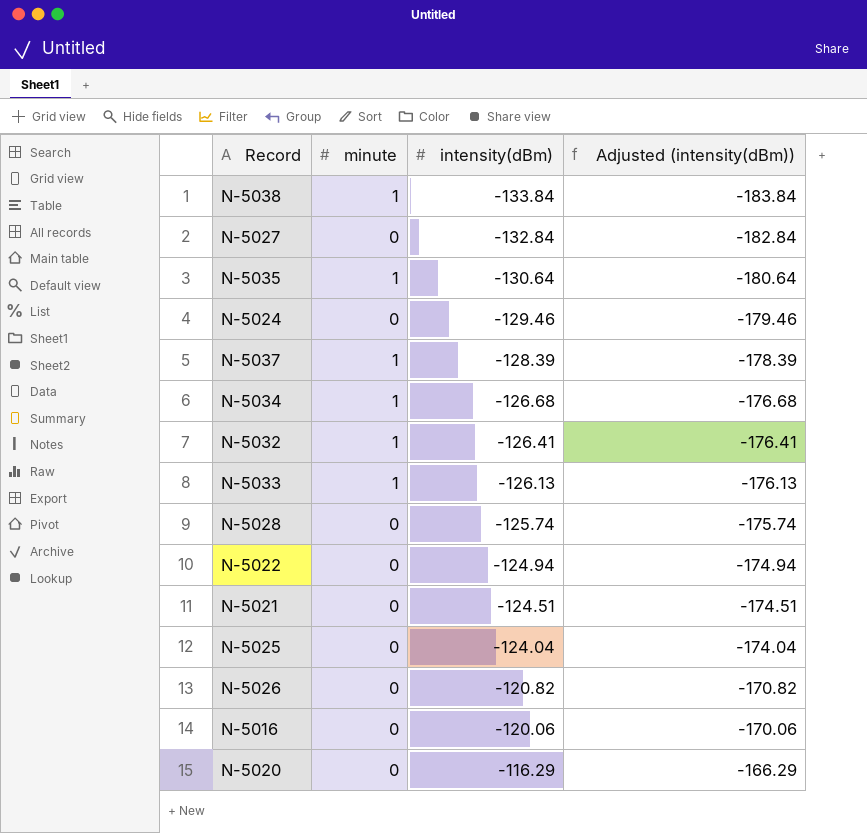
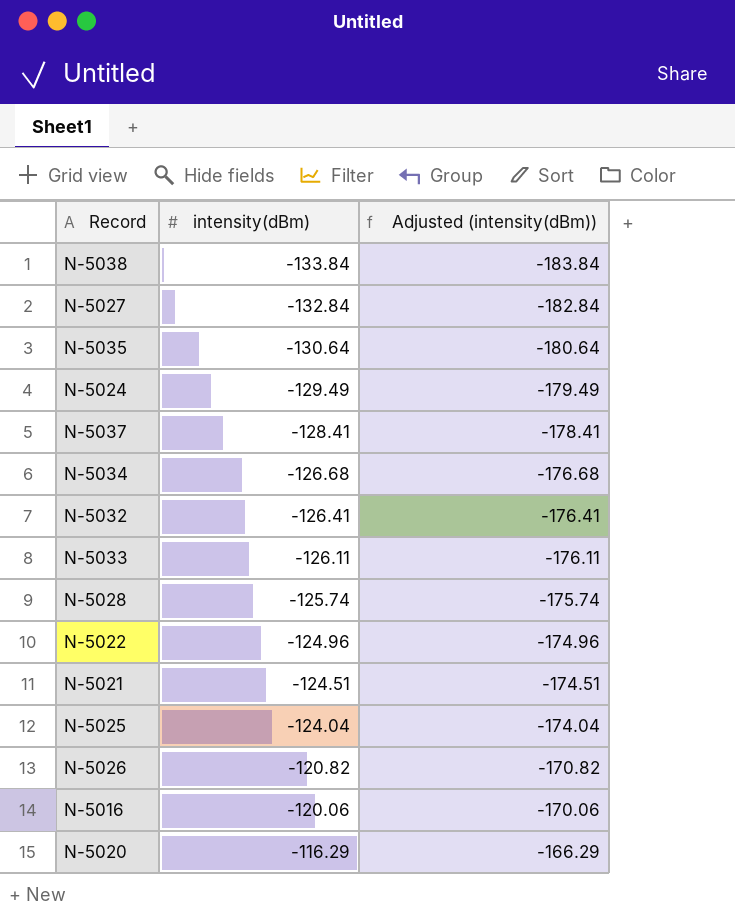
column minute | position: 2 -> none
N-5024 | intensity(dBm): -129.46 -> -129.49
N-5024 | Adjusted (intensity(dBm)): -179.46 -> -179.49
N-5037 | intensity(dBm): -128.39 -> -128.41
N-5037 | Adjusted (intensity(dBm)): -178.39 -> -178.41
N-5033 | intensity(dBm): -126.13 -> -126.11
N-5033 | Adjusted (intensity(dBm)): -176.13 -> -176.11
N-5022 | intensity(dBm): -124.94 -> -124.96
N-5022 | Adjusted (intensity(dBm)): -174.94 -> -174.96

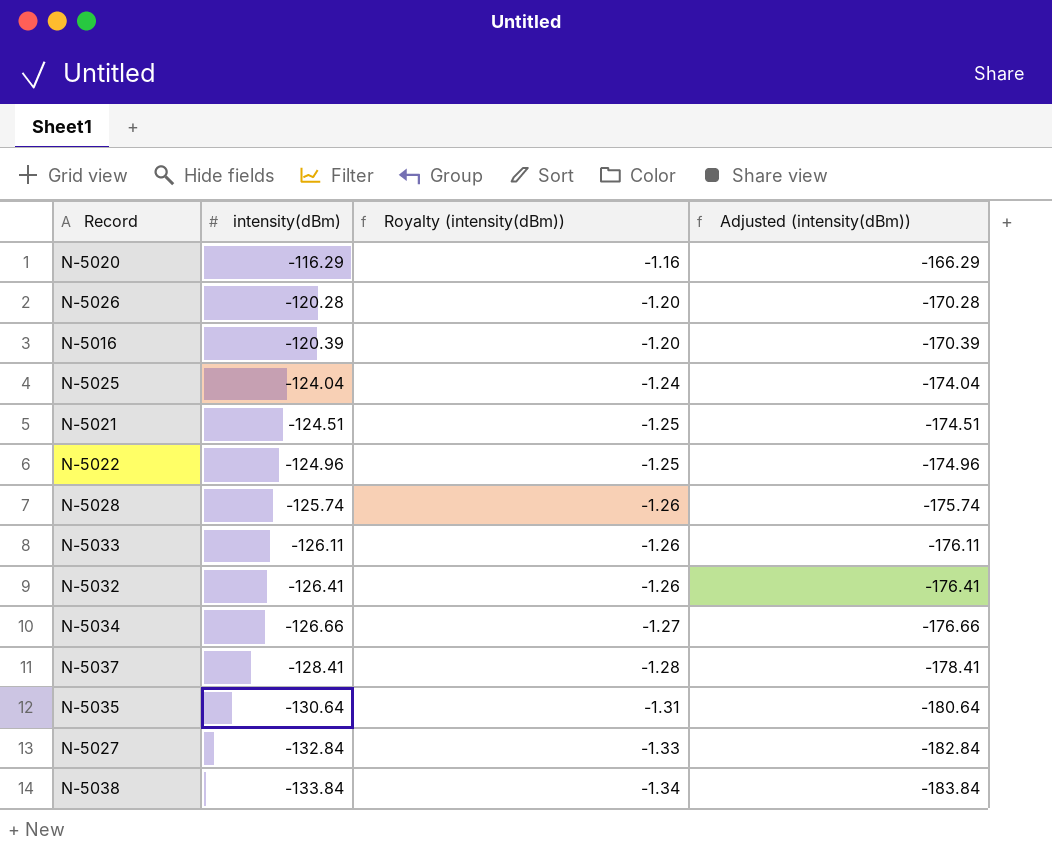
row order: intensity(dBm) ascending -> intensity(dBm) descending
column Royalty (intensity(dBm)) | formula: none -> [intensity(dBm)] * 0.01
row N-5024: -129.49 | -179.49 -> none
N-5026 | intensity(dBm): -120.82 -> -120.28
N-5026 | Adjusted (intensity(dBm)): -170.82 -> -170.28
N-5016 | intensity(dBm): -120.06 -> -120.39
N-5016 | Adjusted (intensity(dBm)): -170.06 -> -170.39
N-5034 | intensity(dBm): -126.68 -> -126.66
N-5034 | Adjusted (intensity(dBm)): -176.68 -> -176.66

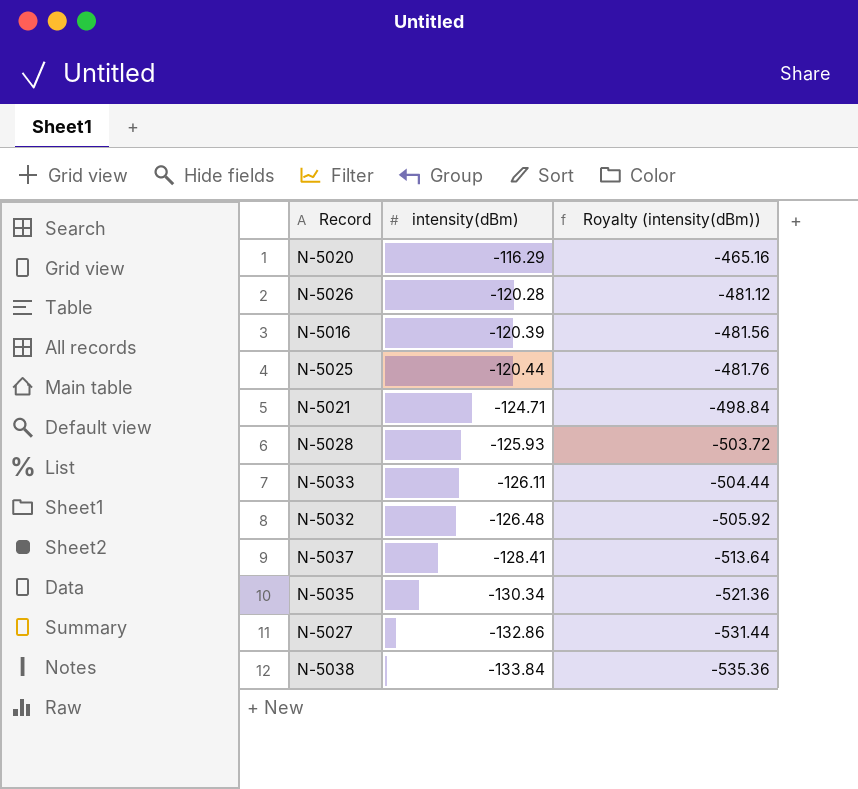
column Adjusted (intensity(dBm)) | formula: [intensity(dBm)] - 50 -> none
column Royalty (intensity(dBm)) | formula: [intensity(dBm)] * 0.01 -> [intensity(dBm)] * 4
row N-5022: -124.96 | -1.25 | -174.96 -> none
row N-5034: -126.66 | -1.27 | -176.66 -> none
N-5025 | intensity(dBm): -124.04 -> -120.44
N-5021 | intensity(dBm): -124.51 -> -124.71
N-5028 | intensity(dBm): -125.74 -> -125.93
N-5032 | intensity(dBm): -126.41 -> -126.48
N-5035 | intensity(dBm): -130.64 -> -130.34
N-5027 | intensity(dBm): -132.84 -> -132.86

